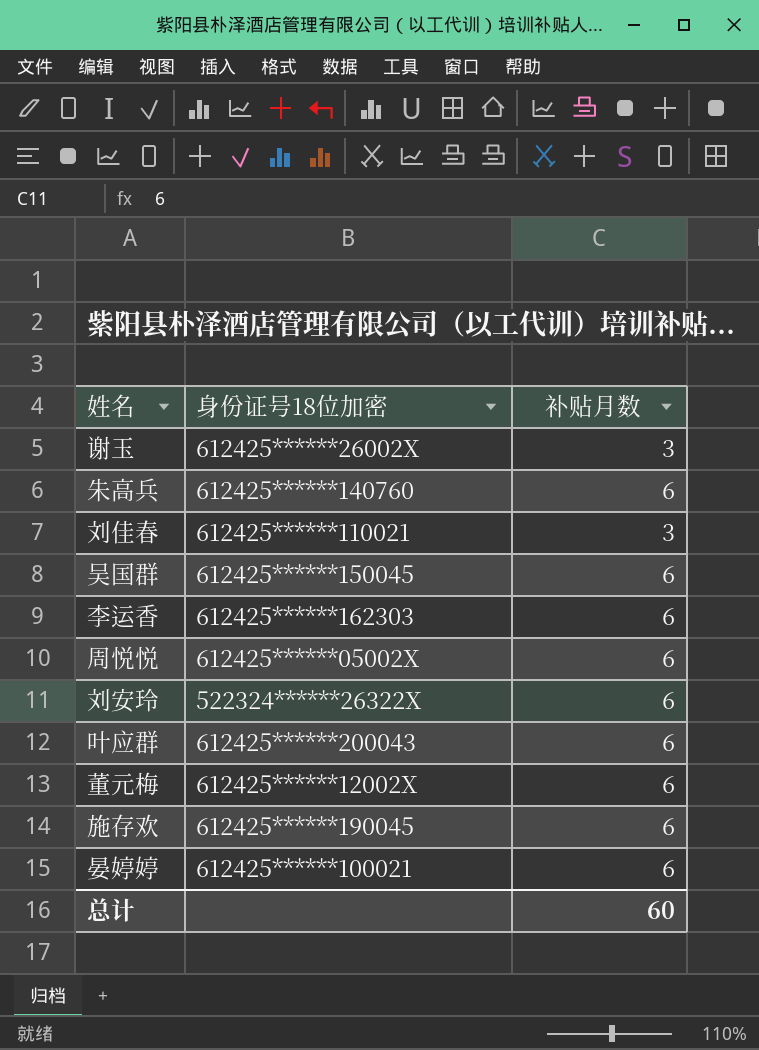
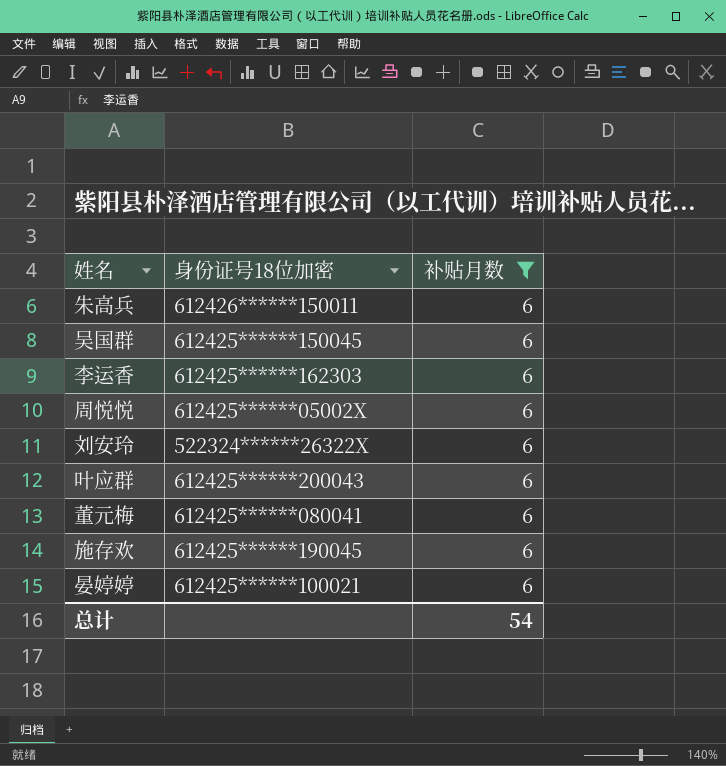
filter: none -> 补贴月数 = 6
朱高兵 | 身份证号18位加密: 612425******140760 -> 612426******150011
董元梅 | 身份证号18位加密: 612425******12002X -> 612425******080041
总计 | 补贴月数: 60 -> 54

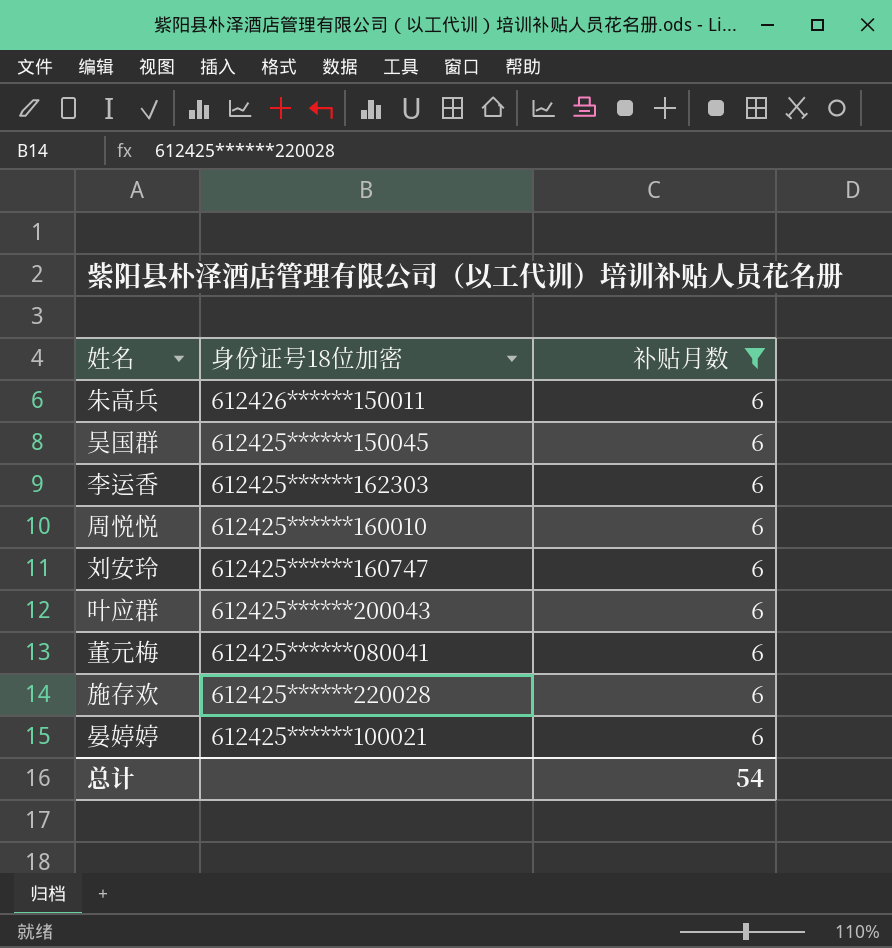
周悦悦 | 身份证号18位加密: 612425******05002X -> 612425******160010
刘安玲 | 身份证号18位加密: 522324******26322X -> 612425******160747
施存欢 | 身份证号18位加密: 612425******190045 -> 612425******220028

